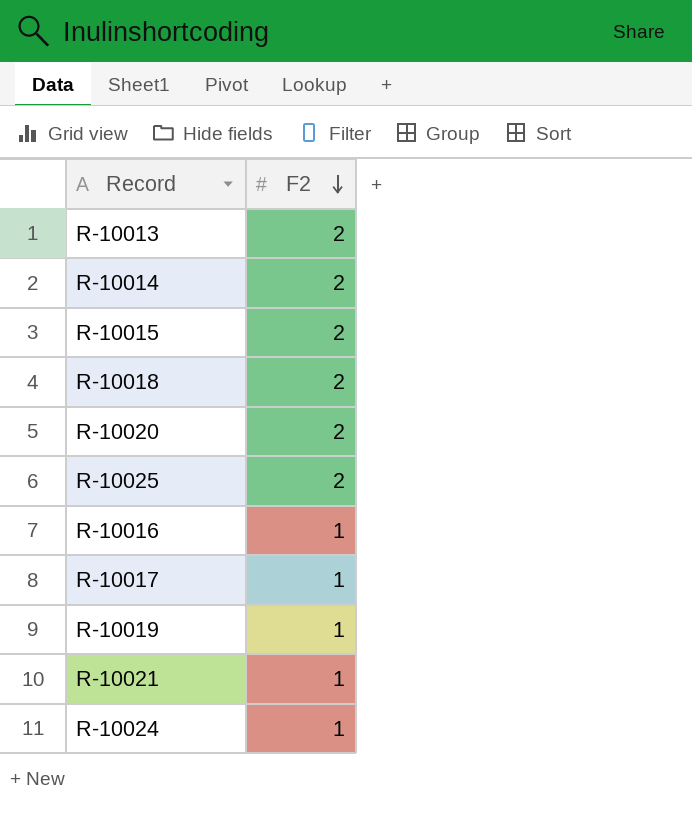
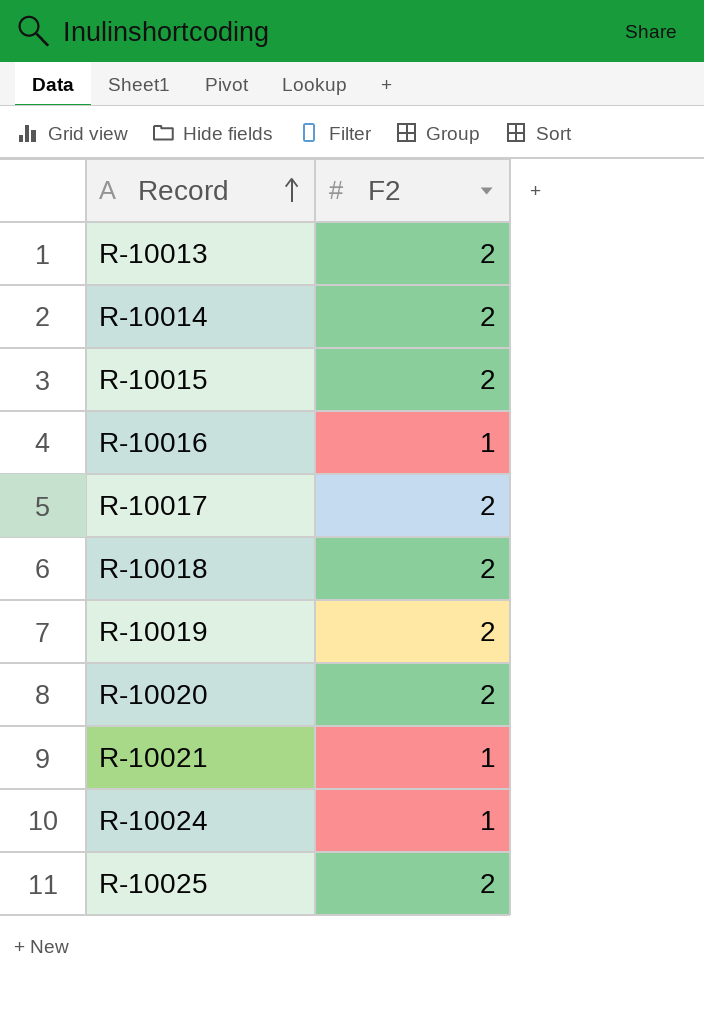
row order: F2 descending -> Record ascending
R-10017 | F2: 1 -> 2
R-10019 | F2: 1 -> 2

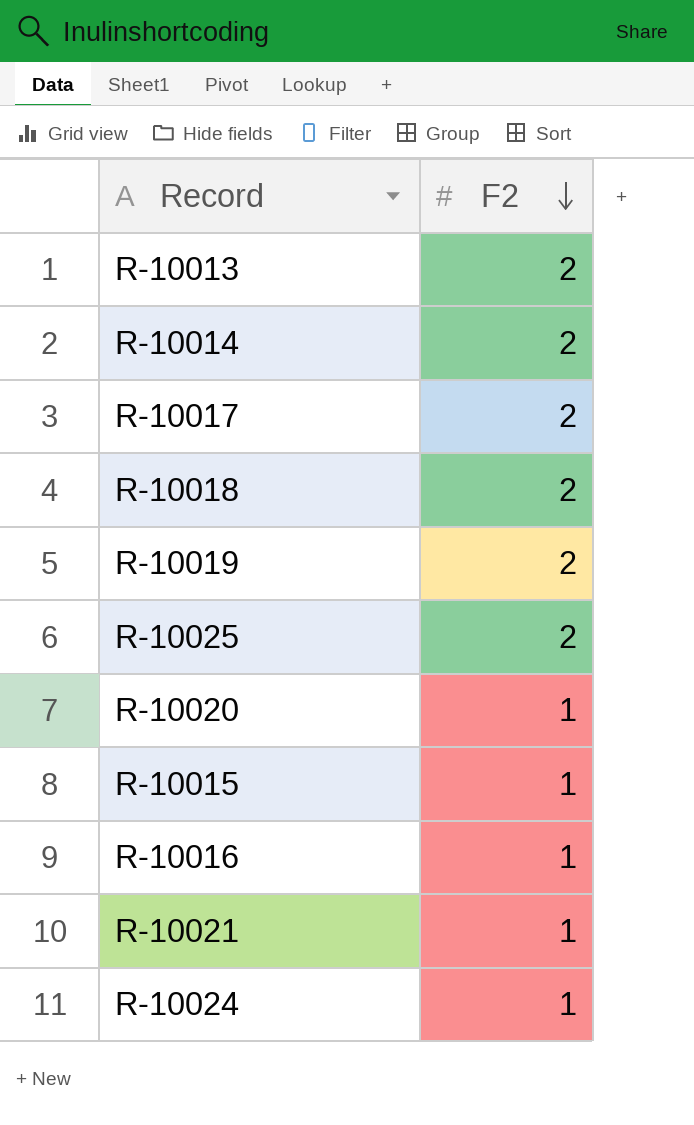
row order: Record ascending -> F2 descending
R-10020 | F2: 2 -> 1
R-10015 | F2: 2 -> 1

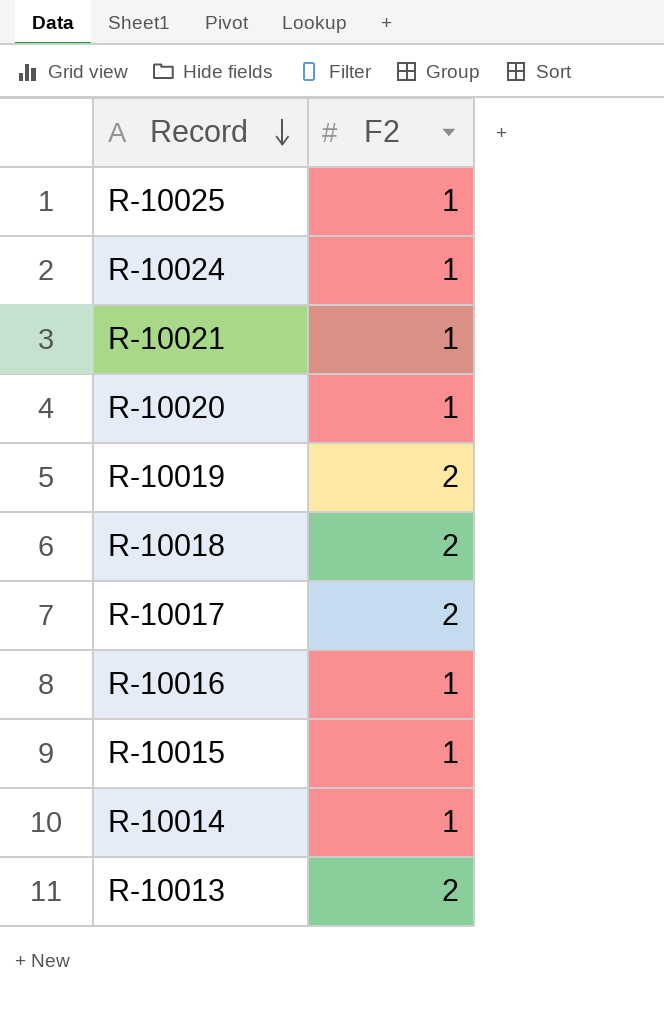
row order: F2 descending -> Record descending
R-10025 | F2: 2 -> 1
R-10014 | F2: 2 -> 1

